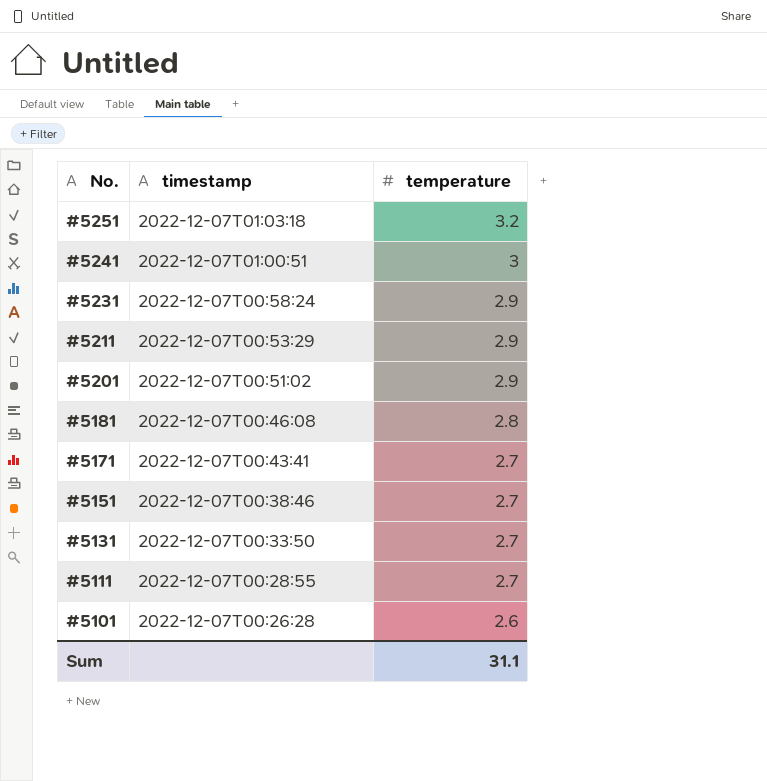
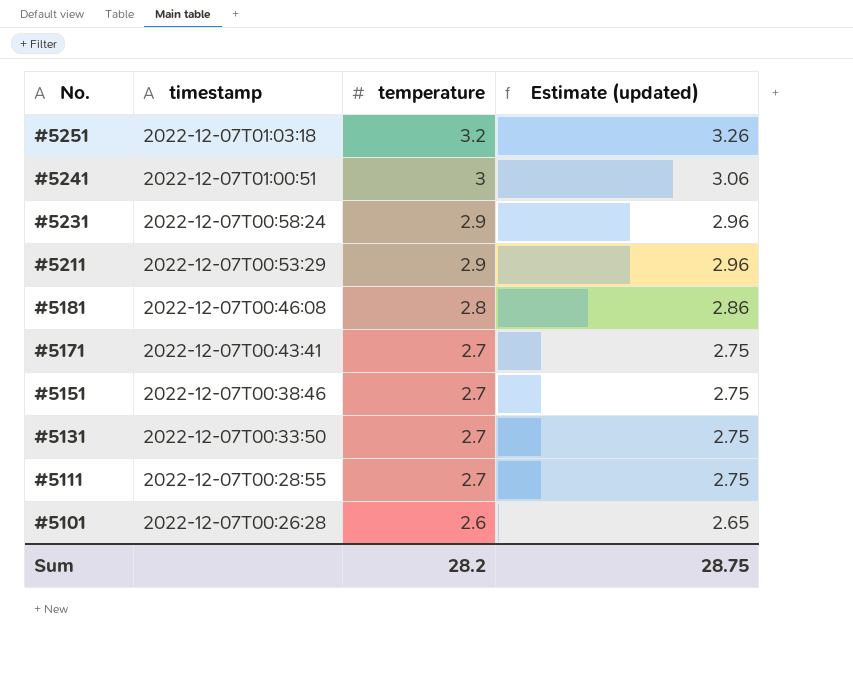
column Estimate (updated) | formula: none -> [temperature] * 1.02
row #5201: 2022-12-07T00:51:02 | 2.9 -> none
Sum | temperature: 31.1 -> 28.2

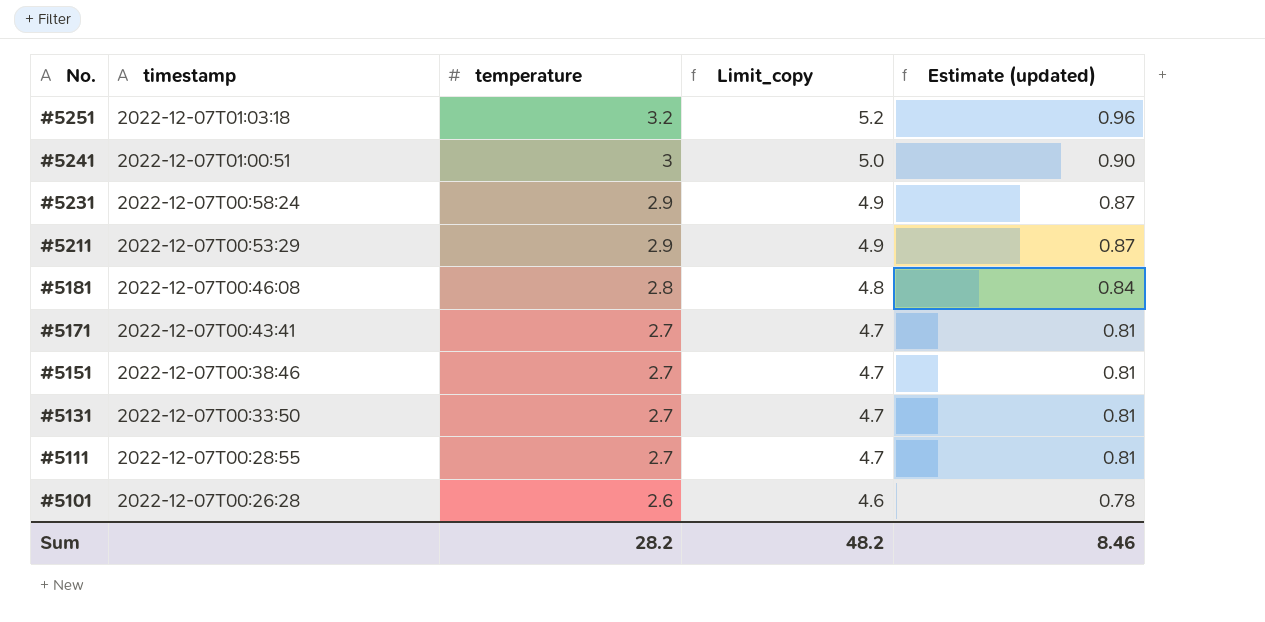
column Limit_copy | formula: none -> [temperature] + 2
column Estimate (updated) | formula: [temperature] * 1.02 -> [temperature] * 0.3
Sum | Estimate (updated): 28.75 -> 8.46

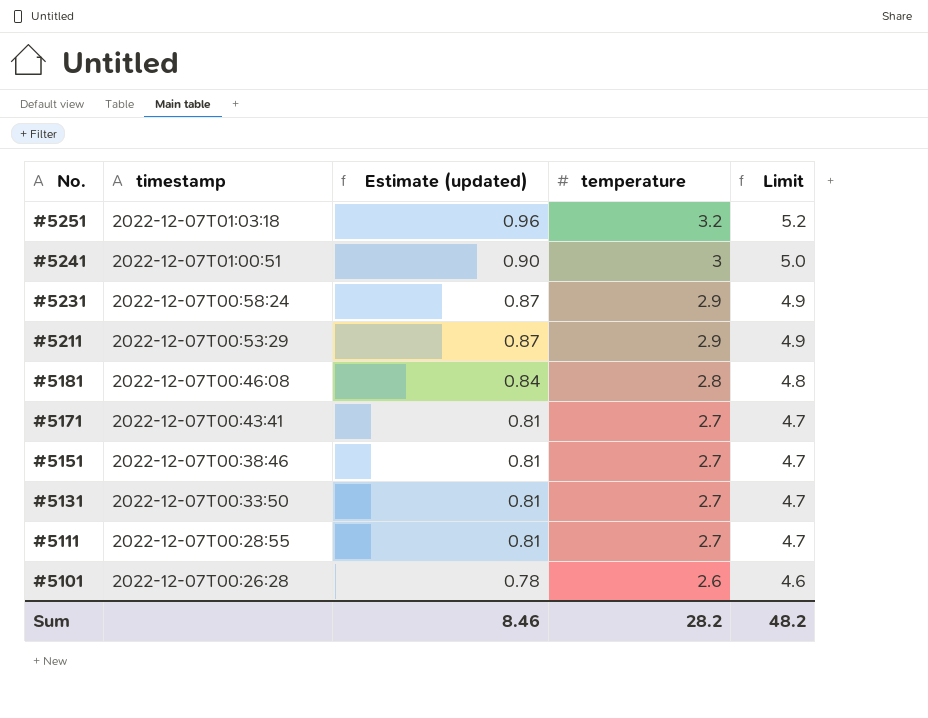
column Estimate (updated) | position: 5 -> 3
column name: Limit_copy -> Limit

